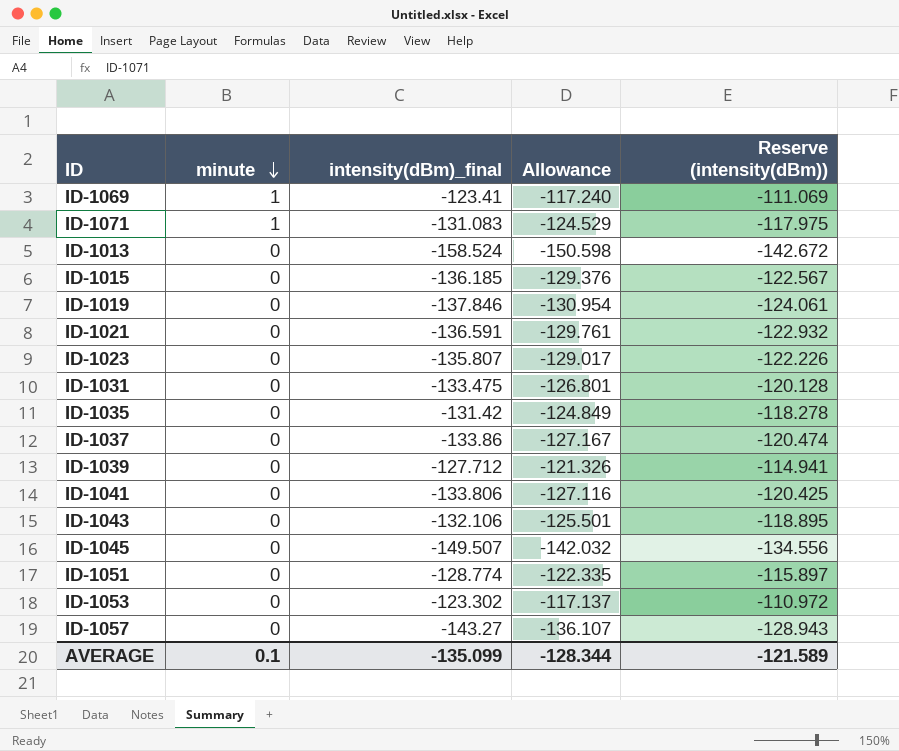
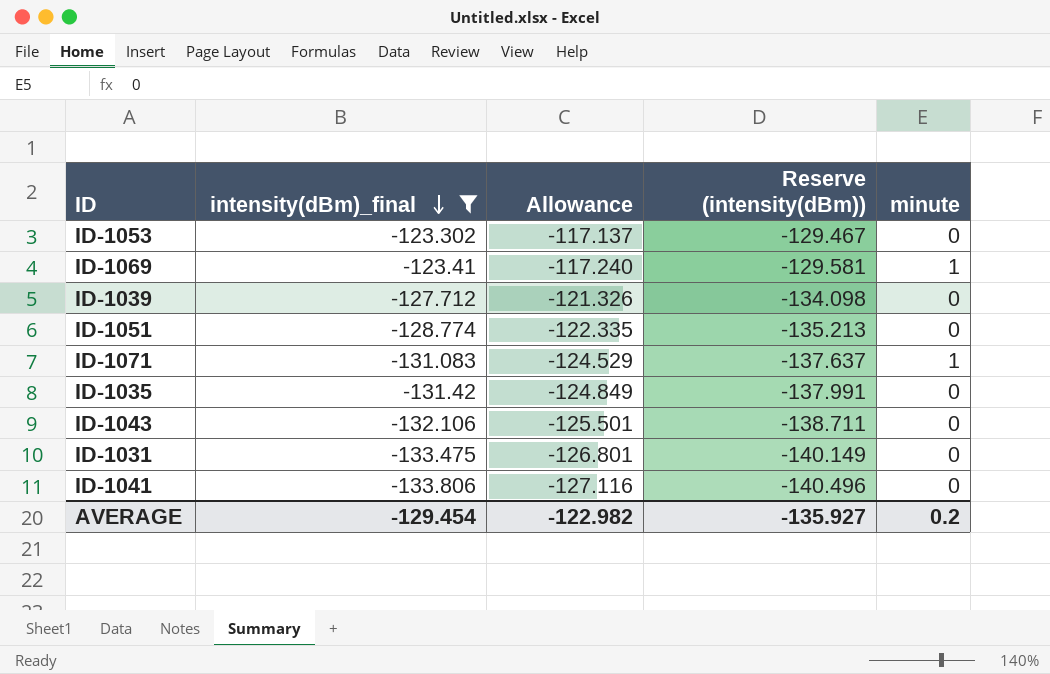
filter: none -> intensity(dBm)_final >= -133.806
row order: minute descending -> intensity(dBm)_final descending
column Reserve (intensity(dBm)) | formula: [intensity(dBm)_final] * 0.9 -> [intensity(dBm)_final] * 1.05
column minute | position: 2 -> 5
AVERAGE | intensity(dBm)_final: -135.099 -> -129.454
AVERAGE | Allowance: -128.344 -> -122.982
AVERAGE | Reserve (intensity(dBm)): -121.589 -> -135.927
AVERAGE | minute: 0.1 -> 0.2

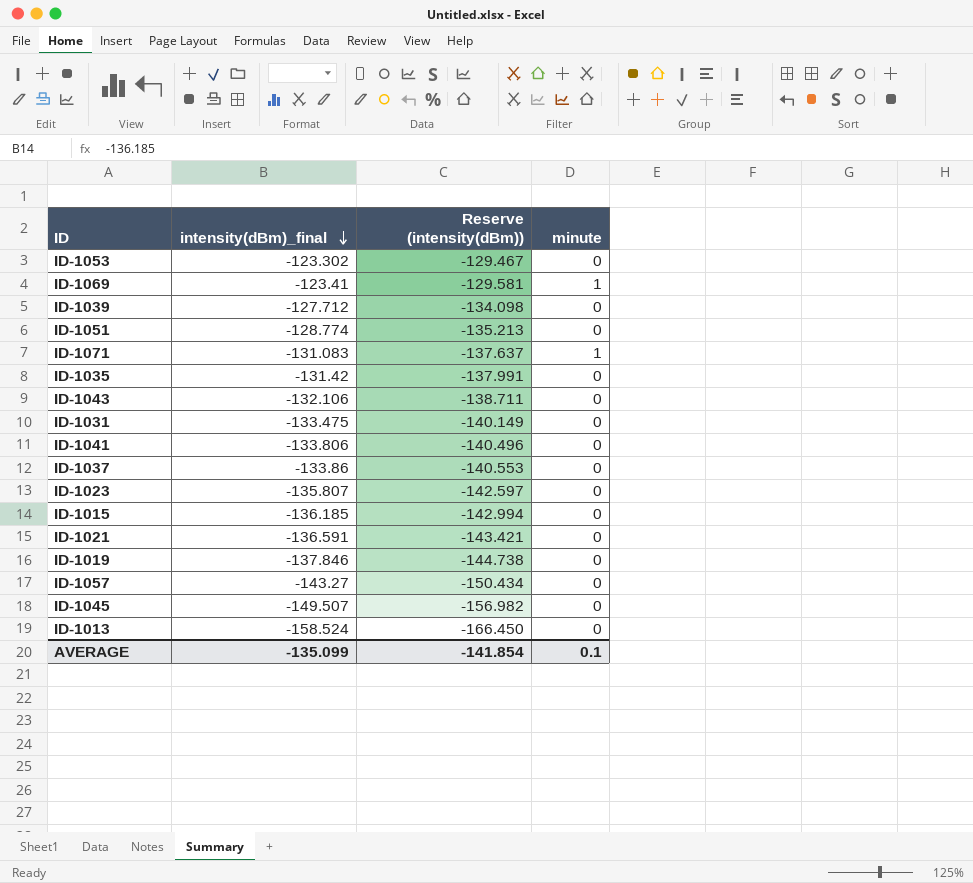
filter: intensity(dBm)_final >= -133.806 -> none
column Allowance | formula: [intensity(dBm)_final] * 0.95 -> none
AVERAGE | intensity(dBm)_final: -129.454 -> -135.099
AVERAGE | Reserve (intensity(dBm)): -135.927 -> -141.854
AVERAGE | minute: 0.2 -> 0.1

